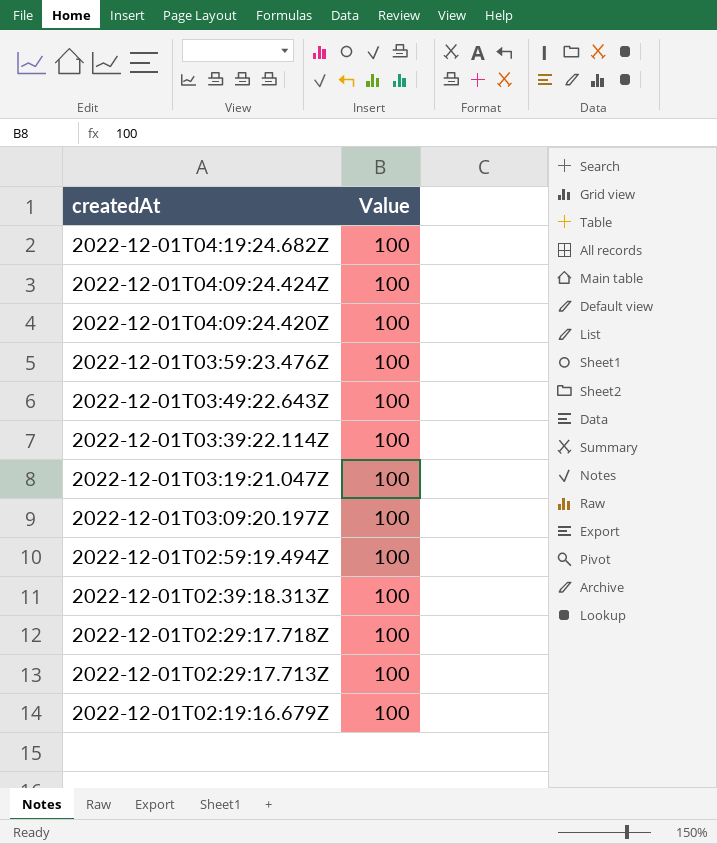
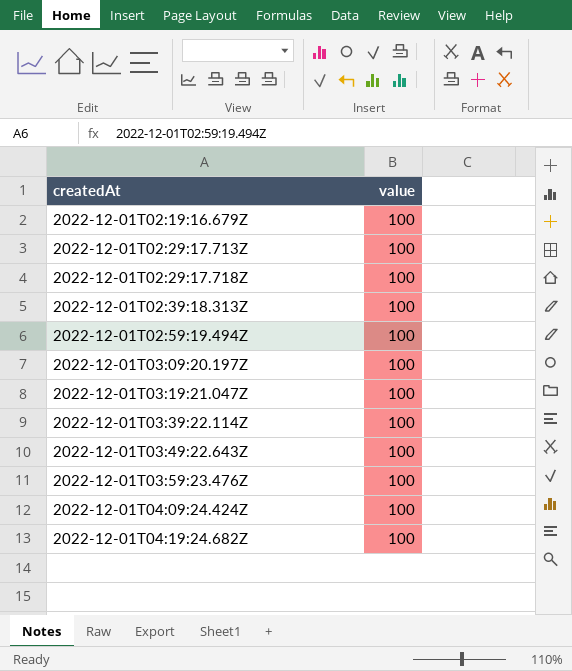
row order: createdAt descending -> createdAt ascending
column name: Value -> value
row 2022-12-01T04:09:24.420Z: 100 -> none

